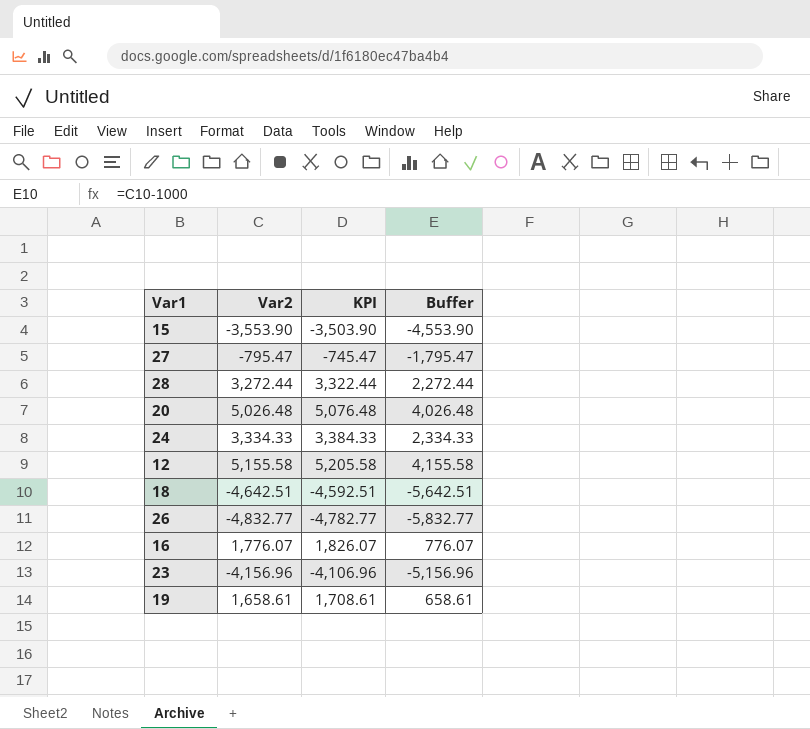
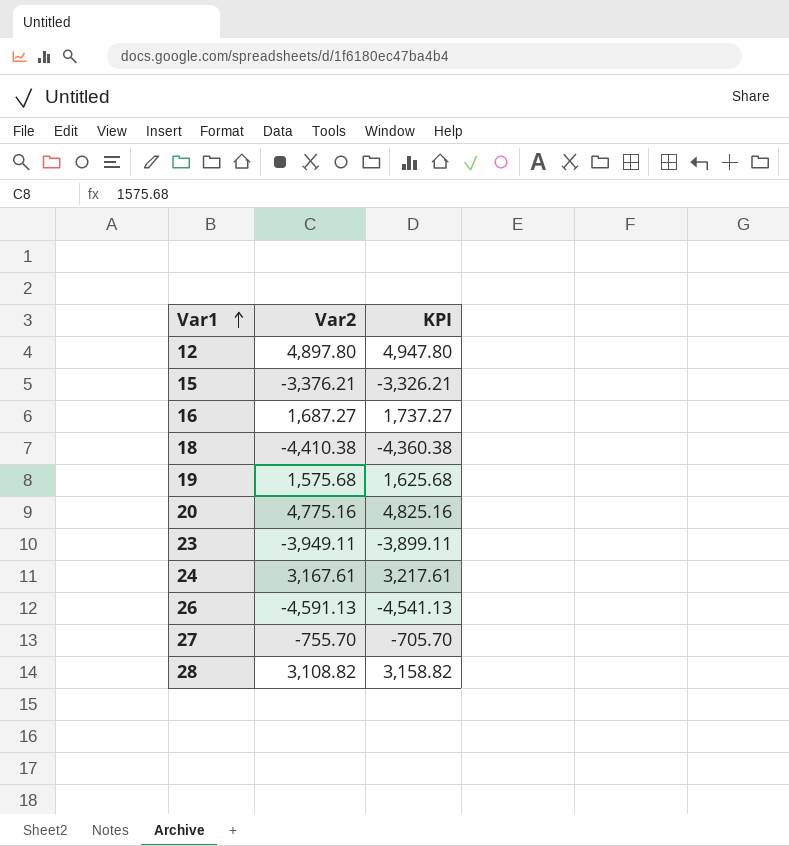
row order: none -> Var1 ascending
column Buffer | formula: [Var2] - 1000 -> none
12 | Var2: 5,155.58 -> 4,897.80
12 | KPI: 5,205.58 -> 4,947.80
15 | Var2: -3,553.90 -> -3,376.21
15 | KPI: -3,503.90 -> -3,326.21
16 | Var2: 1,776.07 -> 1,687.27
16 | KPI: 1,826.07 -> 1,737.27
18 | Var2: -4,642.51 -> -4,410.38
18 | KPI: -4,592.51 -> -4,360.38
19 | Var2: 1,658.61 -> 1,575.68
19 | KPI: 1,708.61 -> 1,625.68
20 | Var2: 5,026.48 -> 4,775.16
20 | KPI: 5,076.48 -> 4,825.16
23 | Var2: -4,156.96 -> -3,949.11
23 | KPI: -4,106.96 -> -3,899.11
24 | Var2: 3,334.33 -> 3,167.61
24 | KPI: 3,384.33 -> 3,217.61
26 | Var2: -4,832.77 -> -4,591.13
26 | KPI: -4,782.77 -> -4,541.13
27 | Var2: -795.47 -> -755.70
27 | KPI: -745.47 -> -705.70
28 | Var2: 3,272.44 -> 3,108.82
28 | KPI: 3,322.44 -> 3,158.82

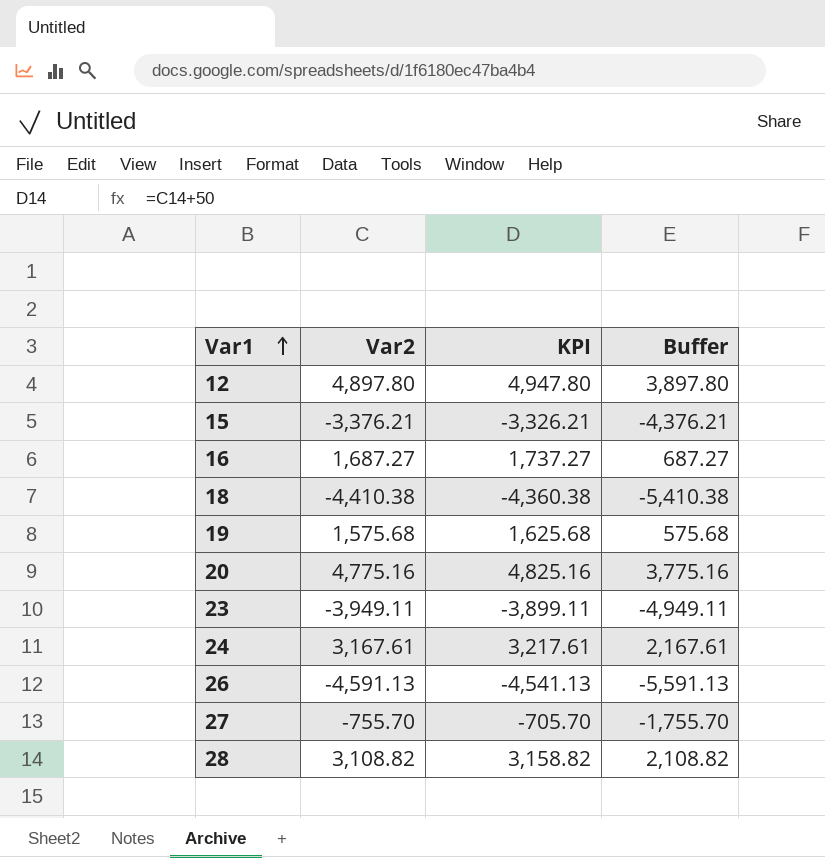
column Buffer | formula: none -> [Var2] - 1000

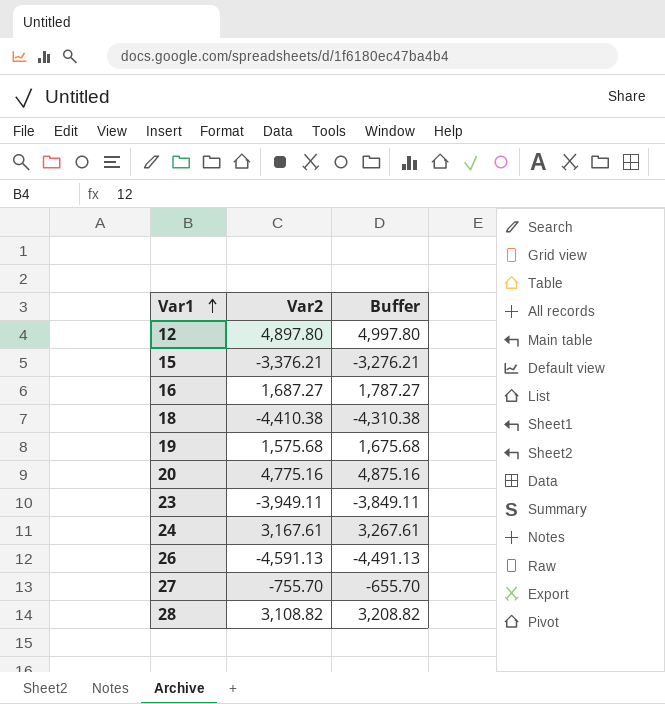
column KPI | formula: [Var2] + 50 -> none
column Buffer | formula: [Var2] - 1000 -> [Var2] + 100

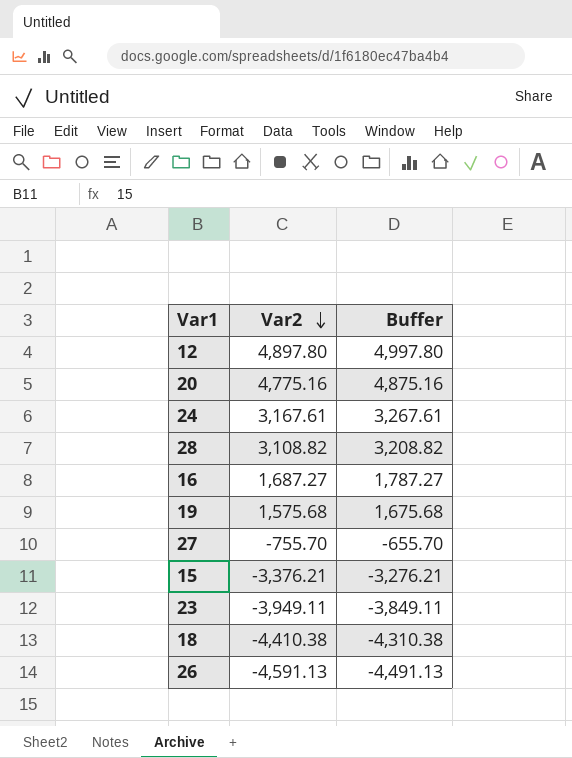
row order: Var1 ascending -> Var2 descending

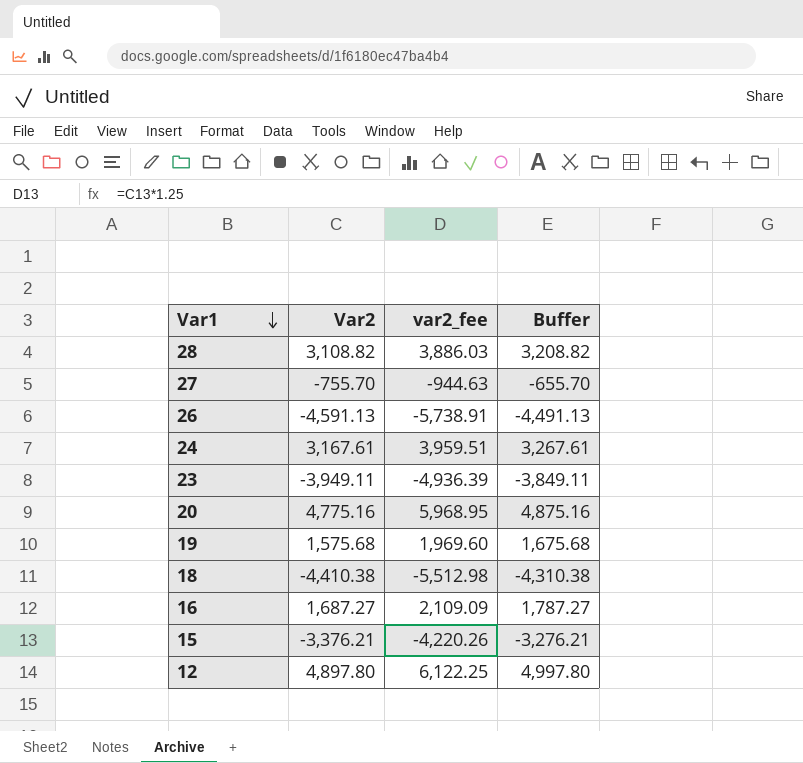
row order: Var2 descending -> Var1 descending
column var2_fee | formula: none -> [Var2] * 1.25

